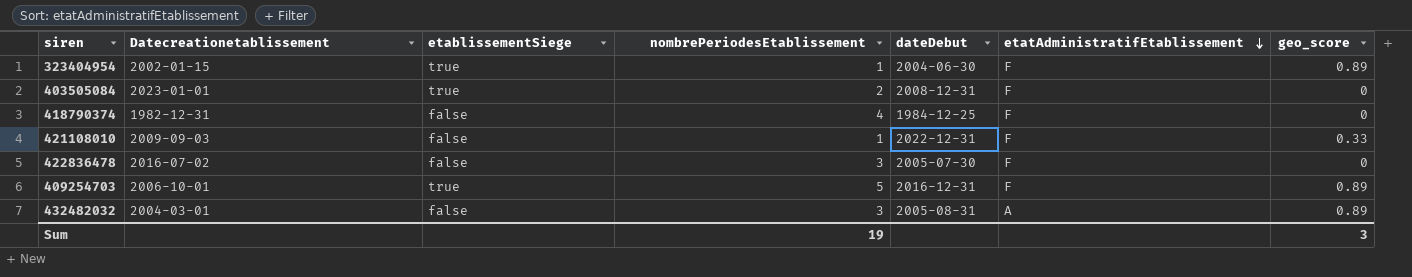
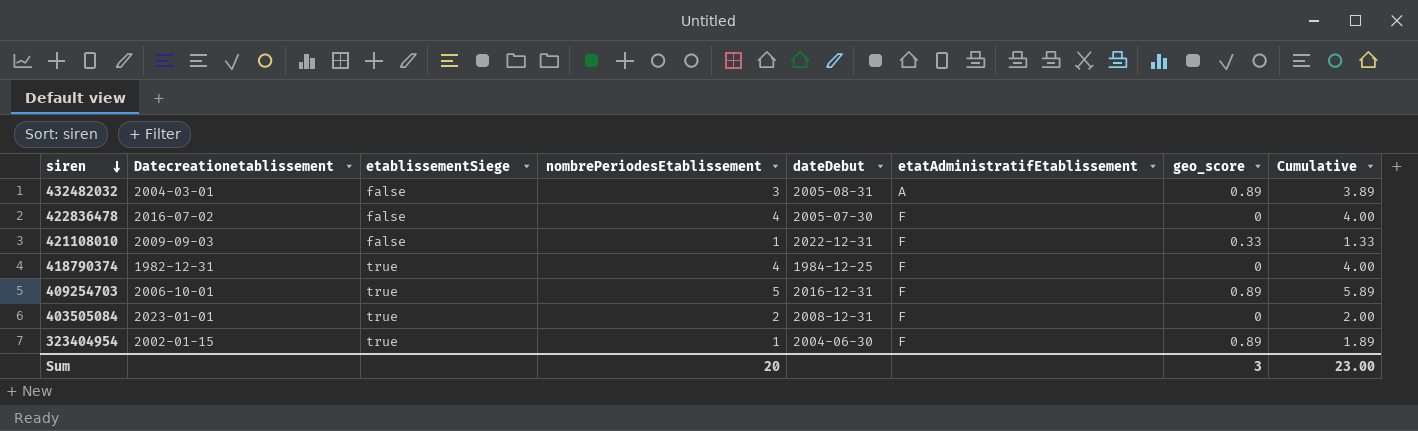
row order: etatAdministratifEtablissement descending -> siren descending
column Cumulative | formula: none -> [nombrePeriodesEtablissement] + [geo_score]
422836478 | nombrePeriodesEtablissement: 3 -> 4
418790374 | etablissementSiege: false -> true
Sum | nombrePeriodesEtablissement: 19 -> 20

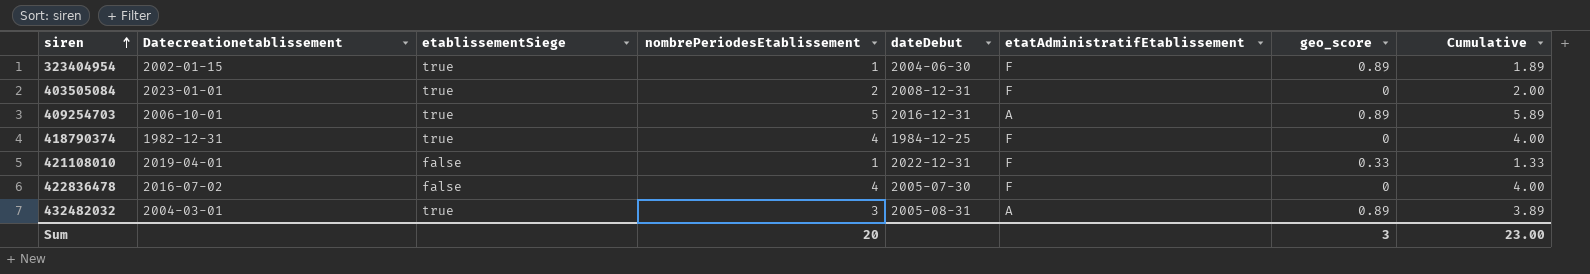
row order: siren descending -> siren ascending
409254703 | etatAdministratifEtablissement: F -> A
421108010 | Datecreationetablissement: 2009-09-03 -> 2019-04-01
432482032 | etablissementSiege: false -> true

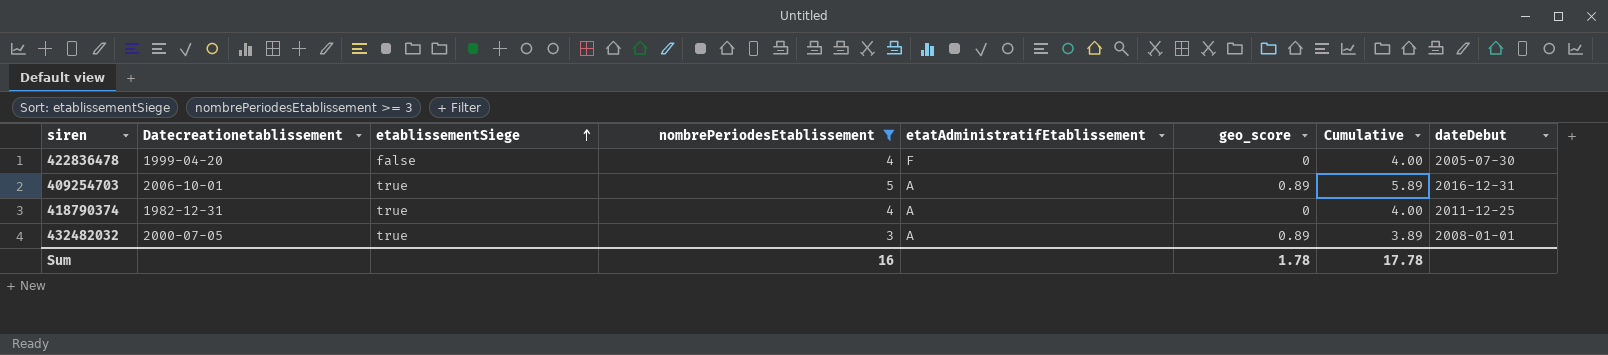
filter: none -> nombrePeriodesEtablissement >= 3
row order: siren ascending -> etablissementSiege ascending
column dateDebut | position: 5 -> 8
422836478 | Datecreationetablissement: 2016-07-02 -> 1999-04-20
418790374 | etatAdministratifEtablissement: F -> A
418790374 | dateDebut: 1984-12-25 -> 2011-12-25
432482032 | Datecreationetablissement: 2004-03-01 -> 2000-07-05
432482032 | dateDebut: 2005-08-31 -> 2008-01-01
Sum | nombrePeriodesEtablissement: 20 -> 16
Sum | geo_score: 3 -> 1.78
Sum | Cumulative: 23.00 -> 17.78

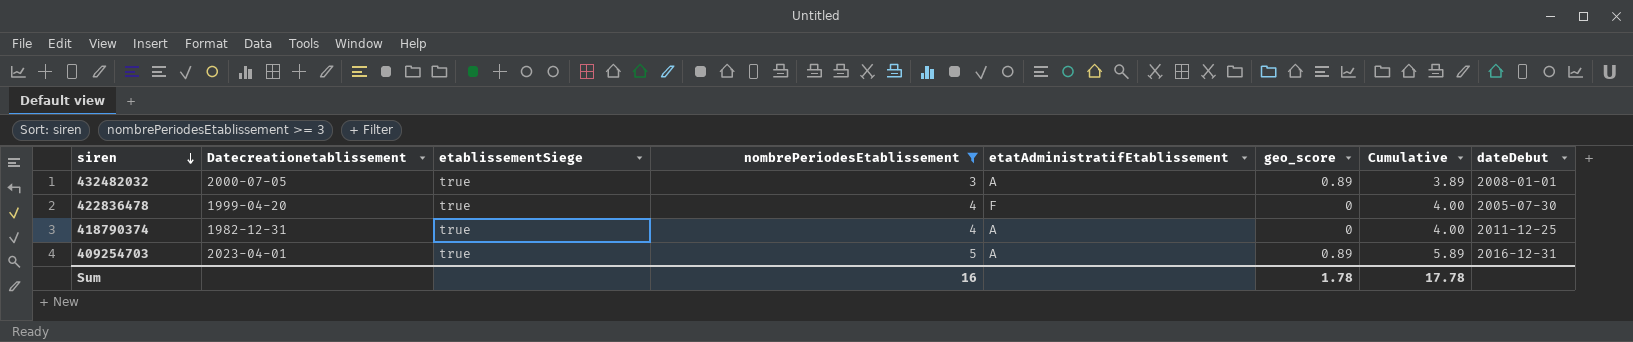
row order: etablissementSiege ascending -> siren descending
422836478 | etablissementSiege: false -> true
409254703 | Datecreationetablissement: 2006-10-01 -> 2023-04-01

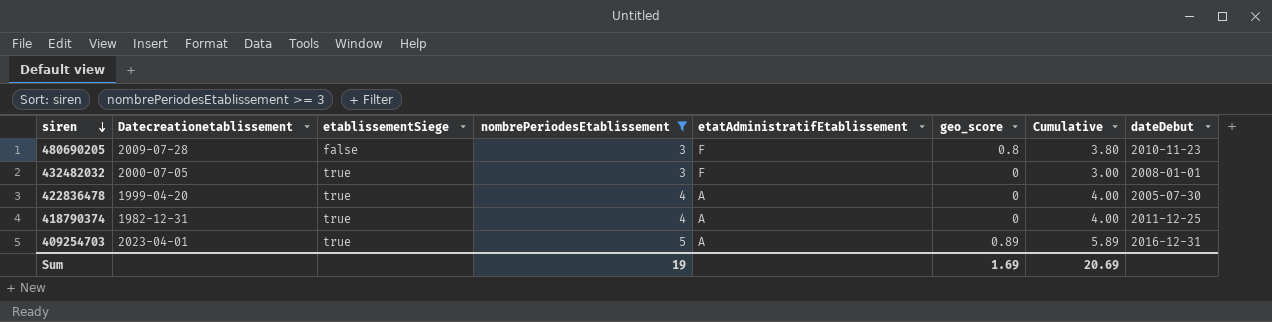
row 480690205: none -> 2009-07-28 | false | 3 | F | 0.8 | 3.80 | 2010-11-23
432482032 | etatAdministratifEtablissement: A -> F
432482032 | geo_score: 0.89 -> 0
432482032 | Cumulative: 3.89 -> 3.00
422836478 | etatAdministratifEtablissement: F -> A
Sum | nombrePeriodesEtablissement: 16 -> 19
Sum | geo_score: 1.78 -> 1.69
Sum | Cumulative: 17.78 -> 20.69

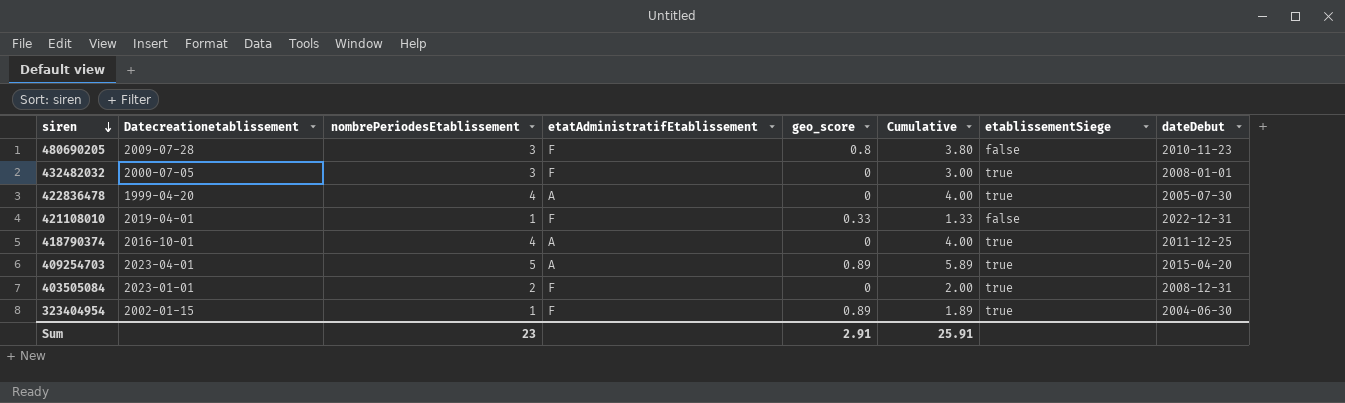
filter: nombrePeriodesEtablissement >= 3 -> none
column etablissementSiege | position: 3 -> 7
418790374 | Datecreationetablissement: 1982-12-31 -> 2016-10-01
409254703 | dateDebut: 2016-12-31 -> 2015-04-20
Sum | nombrePeriodesEtablissement: 19 -> 23
Sum | geo_score: 1.69 -> 2.91
Sum | Cumulative: 20.69 -> 25.91

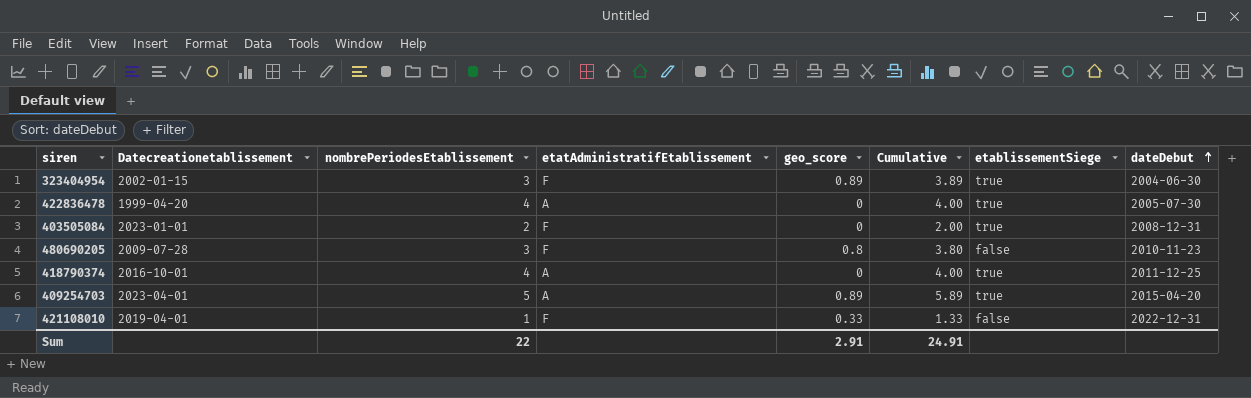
row order: siren descending -> dateDebut ascending
row 432482032: 2000-07-05 | 3 | F | 0 | 3.00 | true | 2008-01-01 -> none
323404954 | nombrePeriodesEtablissement: 1 -> 3
323404954 | Cumulative: 1.89 -> 3.89
Sum | nombrePeriodesEtablissement: 23 -> 22
Sum | Cumulative: 25.91 -> 24.91

